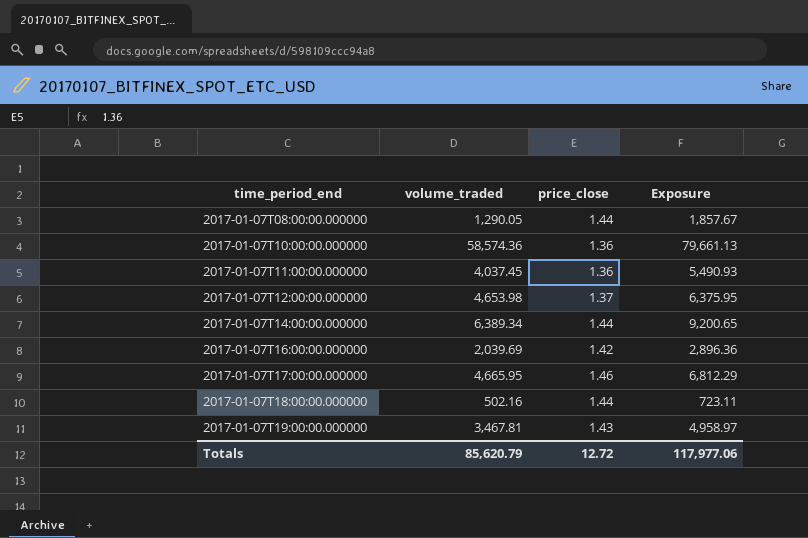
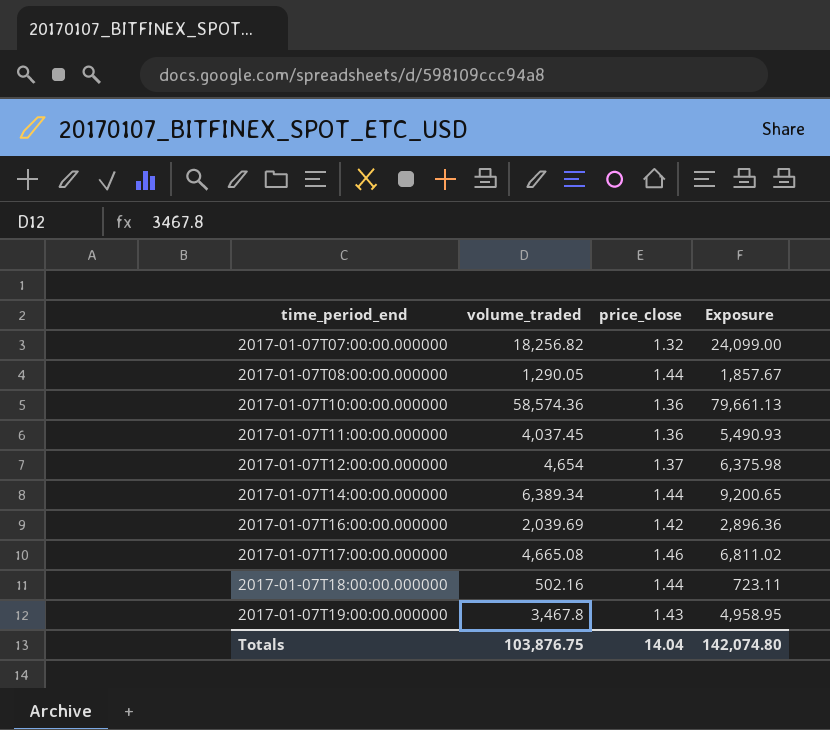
row 2017-01-07T07:00:00.000000: none -> 18,256.82 | 1.32 | 24,099.00
2017-01-07T12:00:00.000000 | volume_traded: 4,653.98 -> 4,654
2017-01-07T12:00:00.000000 | Exposure: 6,375.95 -> 6,375.98
2017-01-07T17:00:00.000000 | volume_traded: 4,665.95 -> 4,665.08
2017-01-07T17:00:00.000000 | Exposure: 6,812.29 -> 6,811.02
2017-01-07T19:00:00.000000 | volume_traded: 3,467.81 -> 3,467.8
2017-01-07T19:00:00.000000 | Exposure: 4,958.97 -> 4,958.95
Totals | volume_traded: 85,620.79 -> 103,876.75
Totals | price_close: 12.72 -> 14.04
Totals | Exposure: 117,977.06 -> 142,074.80

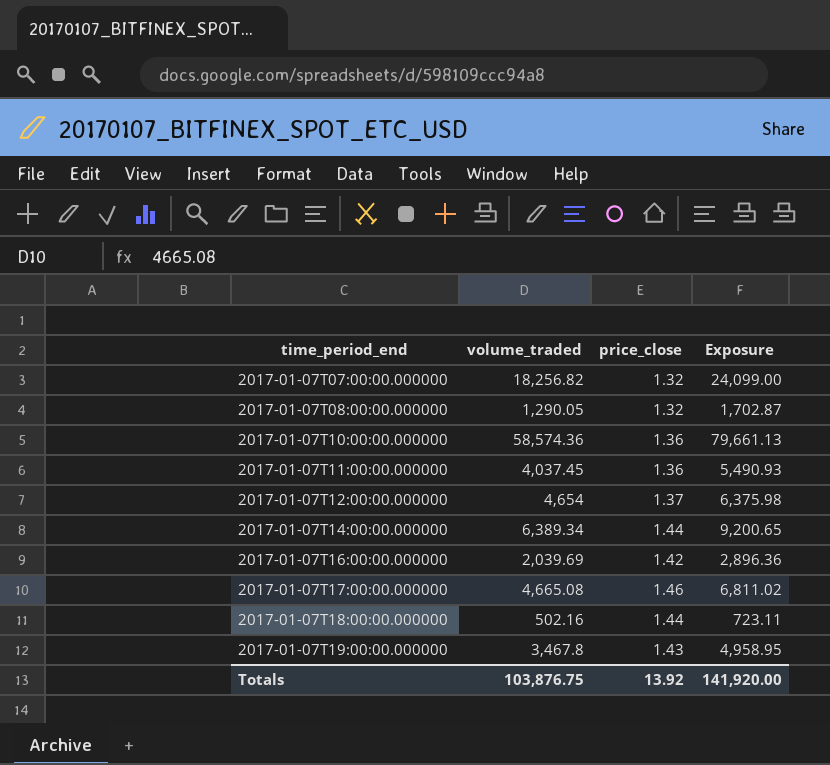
2017-01-07T08:00:00.000000 | price_close: 1.44 -> 1.32
2017-01-07T08:00:00.000000 | Exposure: 1,857.67 -> 1,702.87
Totals | price_close: 14.04 -> 13.92
Totals | Exposure: 142,074.80 -> 141,920.00

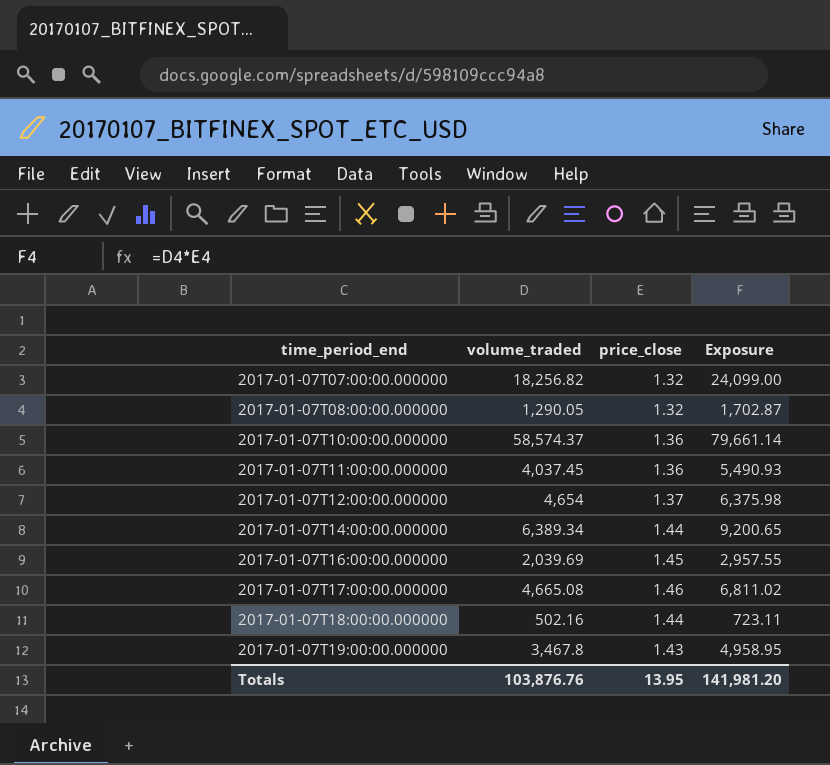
2017-01-07T10:00:00.000000 | volume_traded: 58,574.36 -> 58,574.37
2017-01-07T10:00:00.000000 | Exposure: 79,661.13 -> 79,661.14
2017-01-07T16:00:00.000000 | price_close: 1.42 -> 1.45
2017-01-07T16:00:00.000000 | Exposure: 2,896.36 -> 2,957.55
Totals | volume_traded: 103,876.75 -> 103,876.76
Totals | price_close: 13.92 -> 13.95
Totals | Exposure: 141,920.00 -> 141,981.20

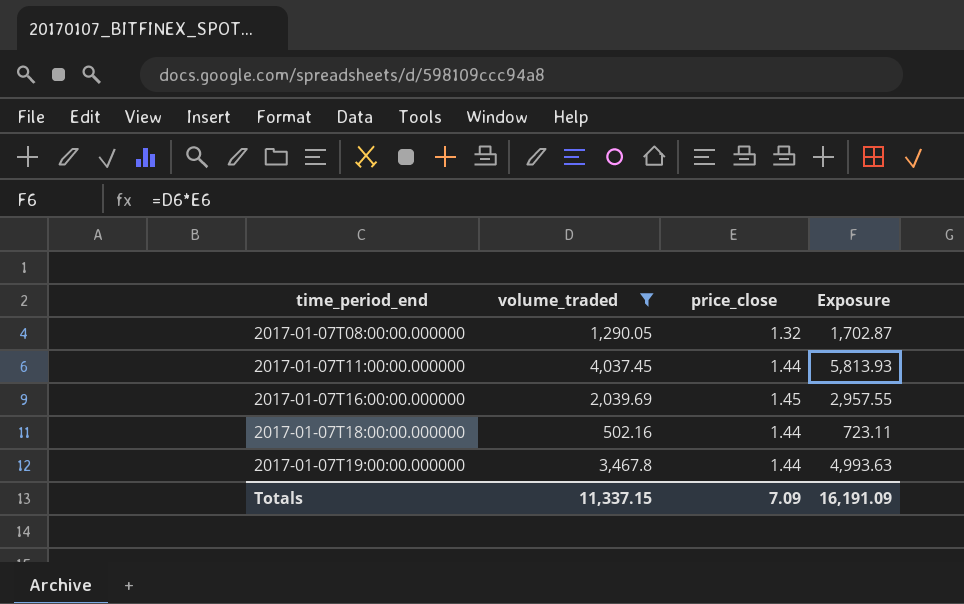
filter: none -> volume_traded <= 4,037.45
2017-01-07T11:00:00.000000 | price_close: 1.36 -> 1.44
2017-01-07T11:00:00.000000 | Exposure: 5,490.93 -> 5,813.93
2017-01-07T19:00:00.000000 | price_close: 1.43 -> 1.44
2017-01-07T19:00:00.000000 | Exposure: 4,958.95 -> 4,993.63
Totals | volume_traded: 103,876.76 -> 11,337.15
Totals | price_close: 13.95 -> 7.09
Totals | Exposure: 141,981.20 -> 16,191.09

